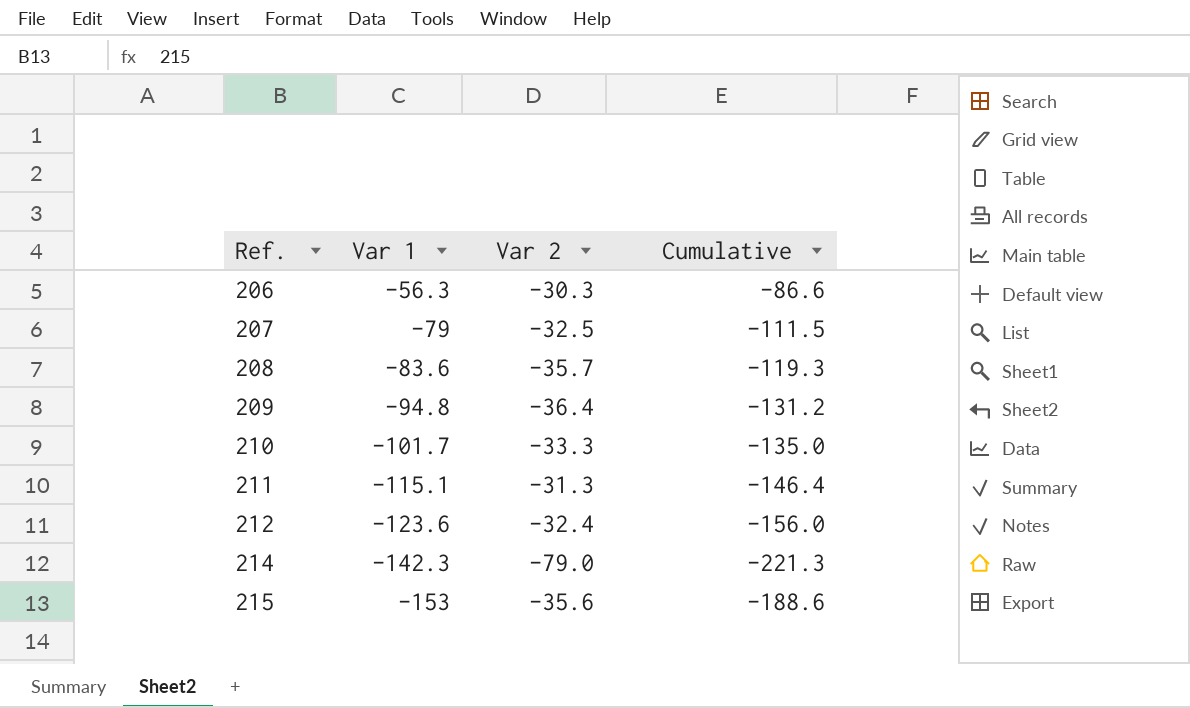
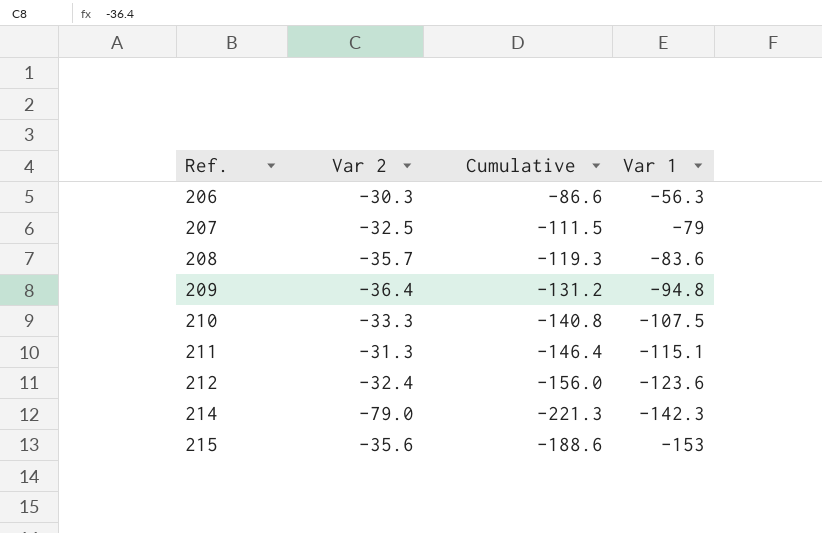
column Var 1 | position: 2 -> 4
210 | Cumulative: -135.0 -> -140.8
210 | Var 1: -101.7 -> -107.5

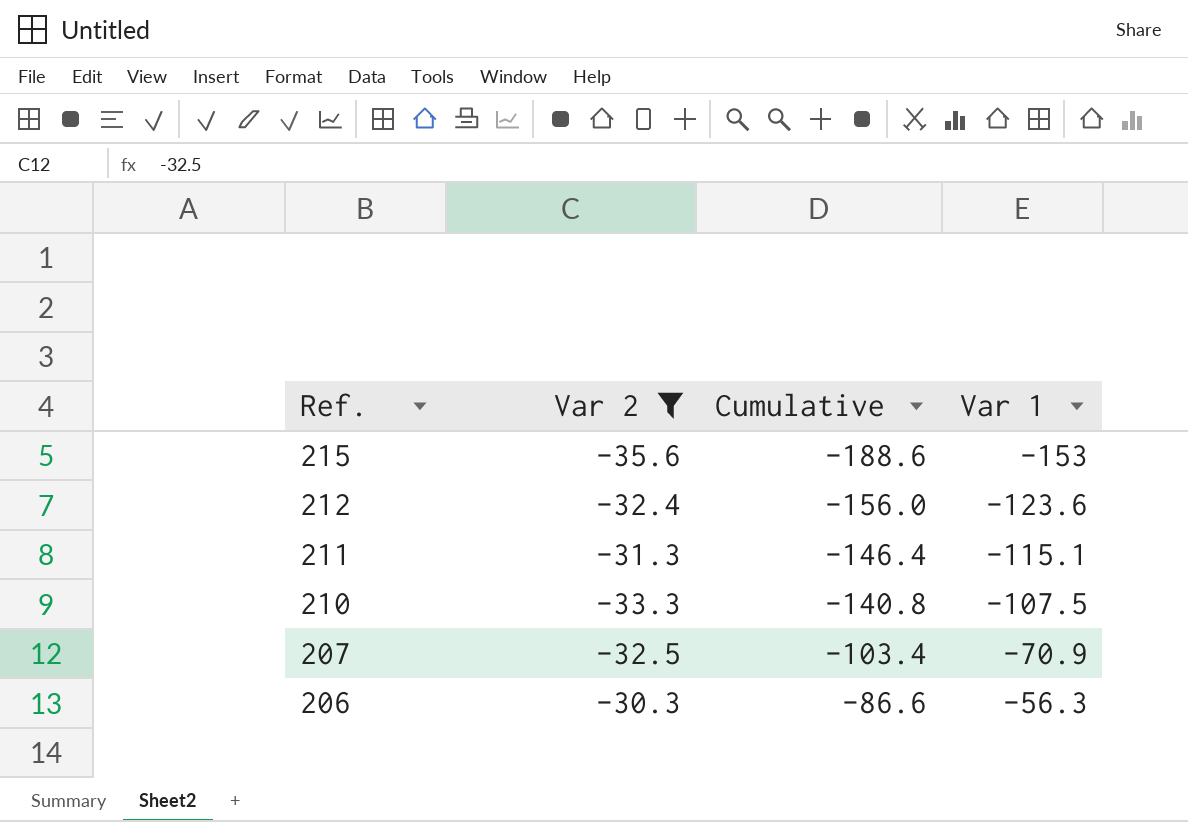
filter: none -> Var 2 >= -35.6
row order: Ref. ascending -> Ref. descending
207 | Cumulative: -111.5 -> -103.4
207 | Var 1: -79 -> -70.9

